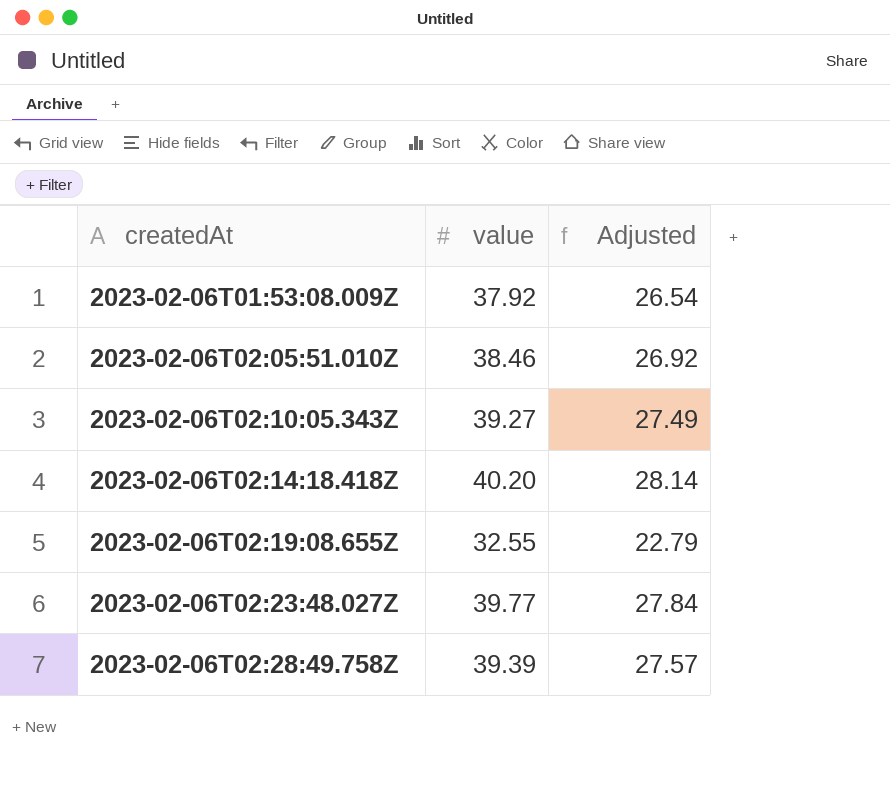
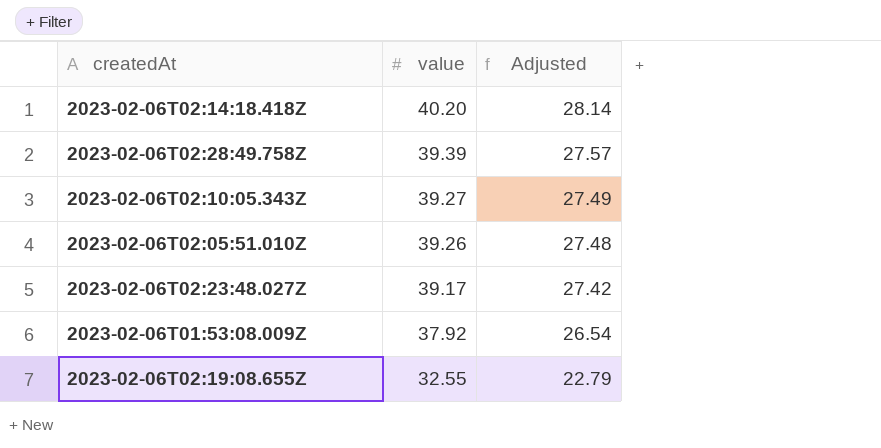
row order: createdAt ascending -> value descending
2023-02-06T02:05:51.010Z | value: 38.46 -> 39.26
2023-02-06T02:05:51.010Z | Adjusted: 26.92 -> 27.48
2023-02-06T02:23:48.027Z | value: 39.77 -> 39.17
2023-02-06T02:23:48.027Z | Adjusted: 27.84 -> 27.42

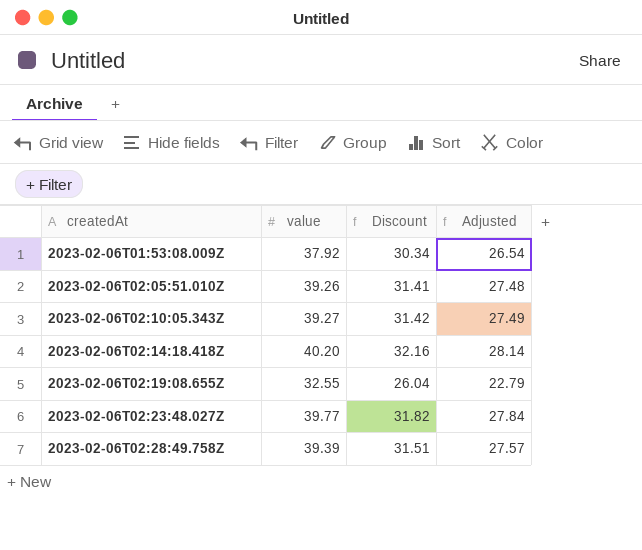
row order: value descending -> createdAt ascending
column Discount | formula: none -> [value] * 0.8
2023-02-06T02:23:48.027Z | value: 39.17 -> 39.77
2023-02-06T02:23:48.027Z | Adjusted: 27.42 -> 27.84

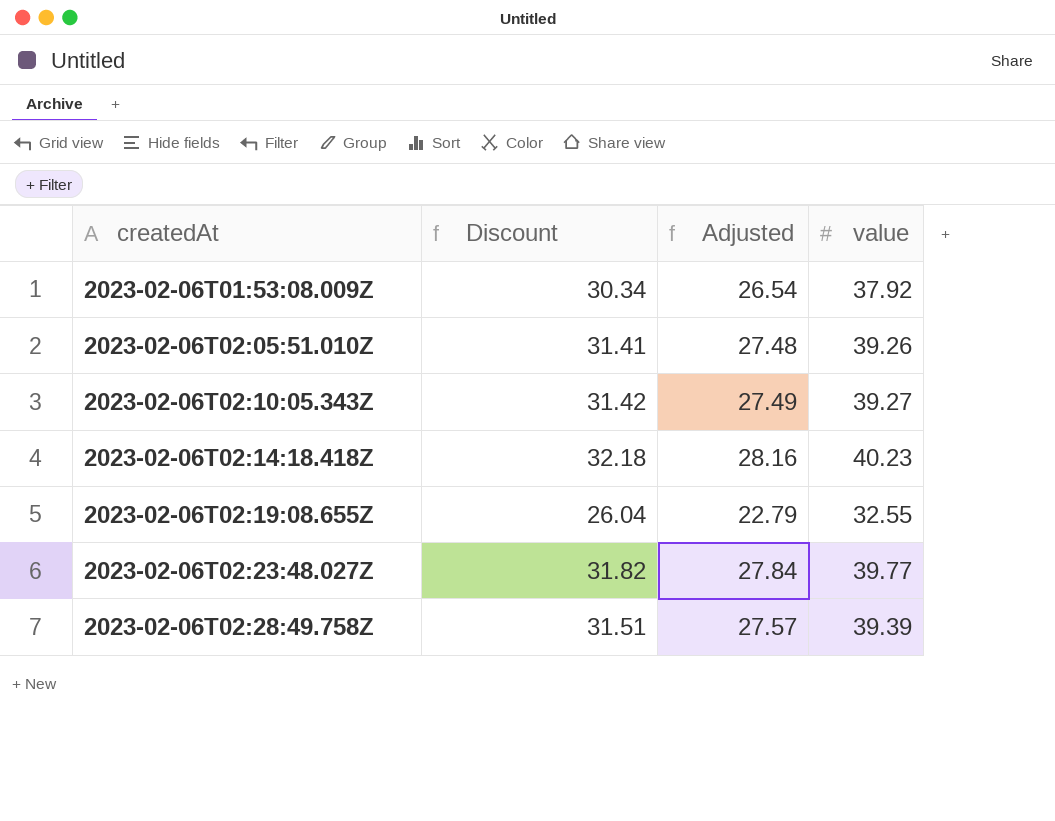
column value | position: 2 -> 4
2023-02-06T02:14:18.418Z | Discount: 32.16 -> 32.18
2023-02-06T02:14:18.418Z | Adjusted: 28.14 -> 28.16
2023-02-06T02:14:18.418Z | value: 40.20 -> 40.23

